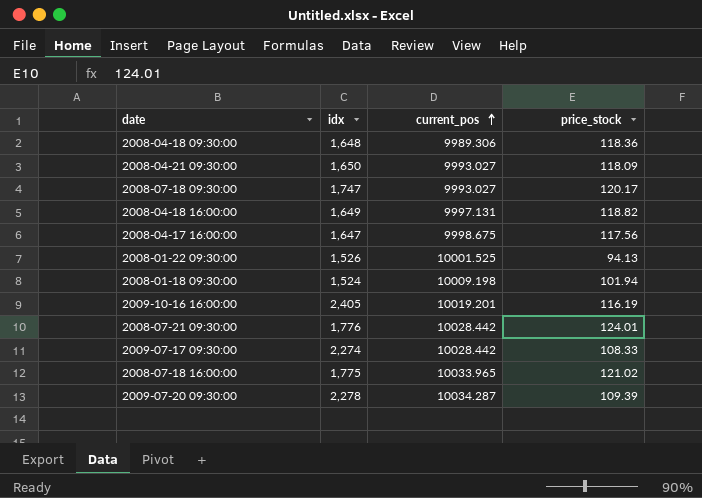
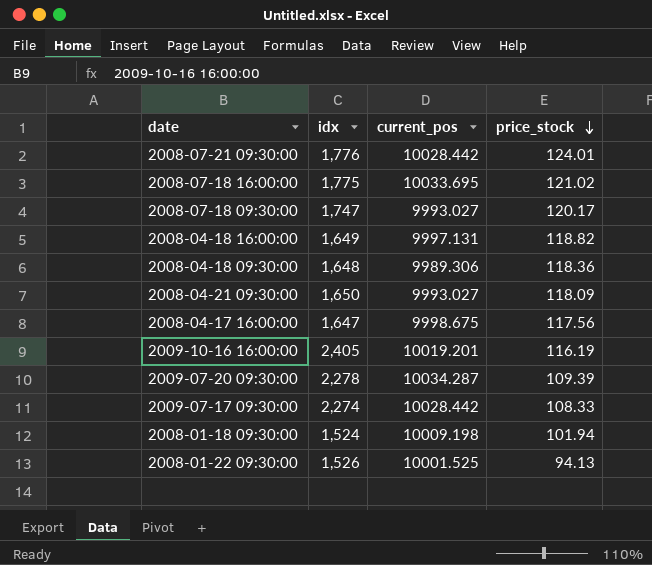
row order: current_pos ascending -> price_stock descending
2008-07-18 16:00:00 | current_pos: 10033.965 -> 10033.695

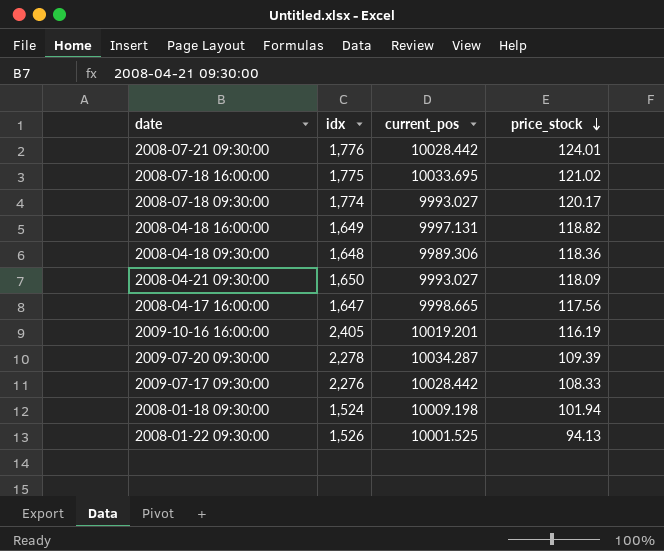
2008-07-18 09:30:00 | idx: 1,747 -> 1,774
2008-04-17 16:00:00 | current_pos: 9998.675 -> 9998.665
2009-07-17 09:30:00 | idx: 2,274 -> 2,276

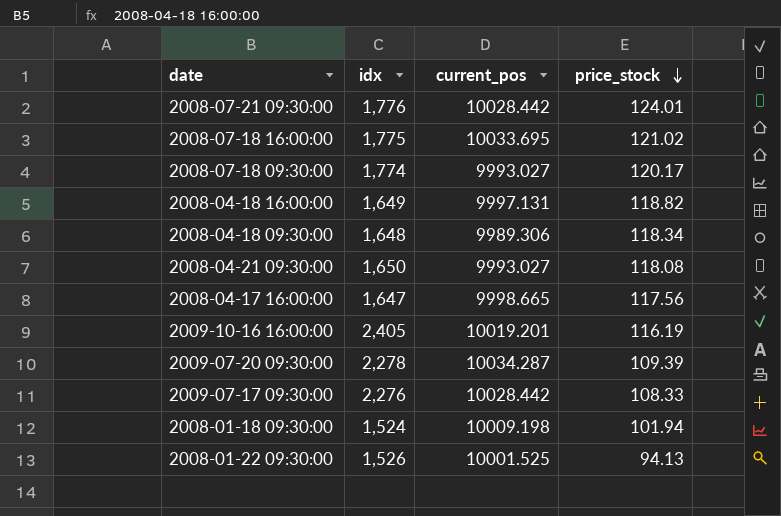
2008-04-18 09:30:00 | price_stock: 118.36 -> 118.34
2008-04-21 09:30:00 | price_stock: 118.09 -> 118.08

